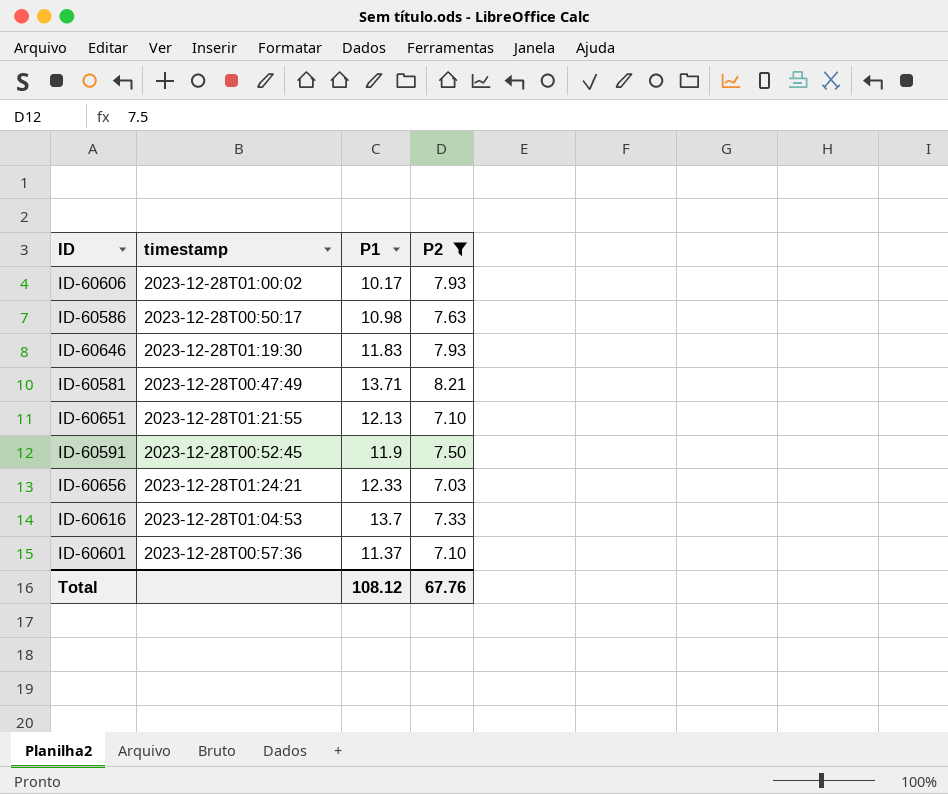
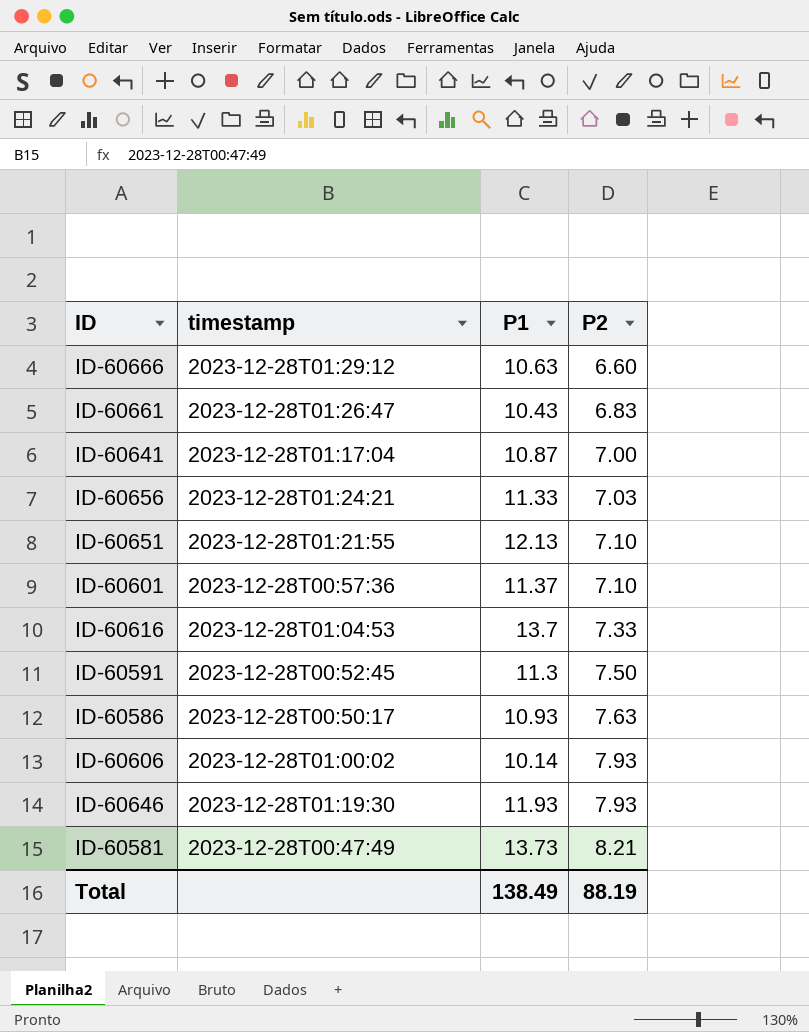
filter: P2 >= 7.03 -> none
row order: none -> P2 ascending
ID-60656 | P1: 12.33 -> 11.33
ID-60591 | P1: 11.9 -> 11.3
ID-60586 | P1: 10.98 -> 10.93
ID-60606 | P1: 10.17 -> 10.14
ID-60646 | P1: 11.83 -> 11.93
ID-60581 | P1: 13.71 -> 13.73
Total | P1: 108.12 -> 138.49
Total | P2: 67.76 -> 88.19

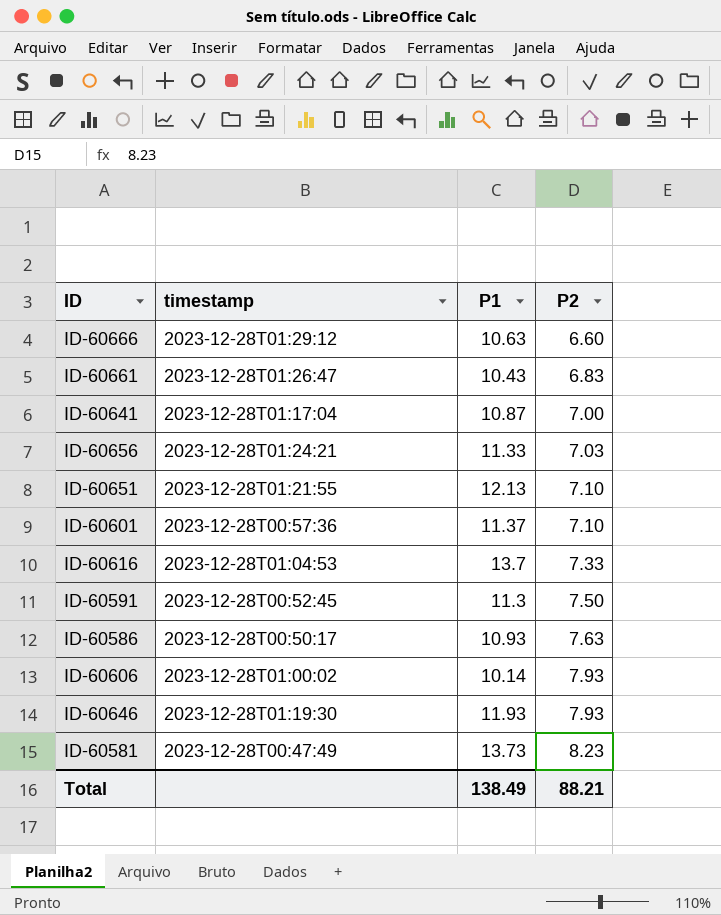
ID-60581 | P2: 8.21 -> 8.23
Total | P2: 88.19 -> 88.21

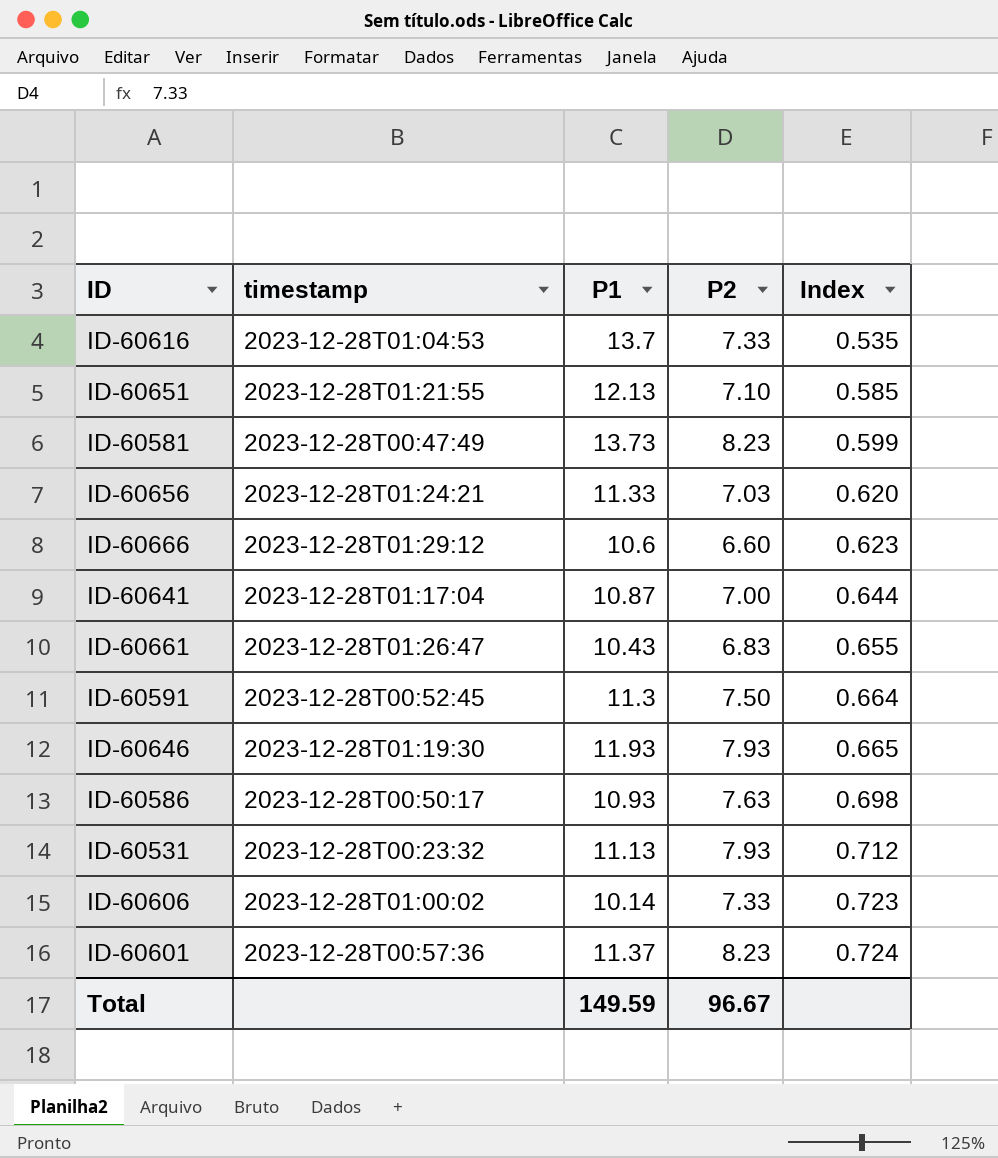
row order: P2 ascending -> Index ascending
column Index | formula: none -> [P2] / [P1]
ID-60666 | P1: 10.63 -> 10.6
row ID-60531: none -> 2023-12-28T00:23:32 | 11.13 | 7.93 | 0.712
ID-60606 | P2: 7.93 -> 7.33
ID-60601 | P2: 7.10 -> 8.23
Total | P1: 138.49 -> 149.59
Total | P2: 88.21 -> 96.67

